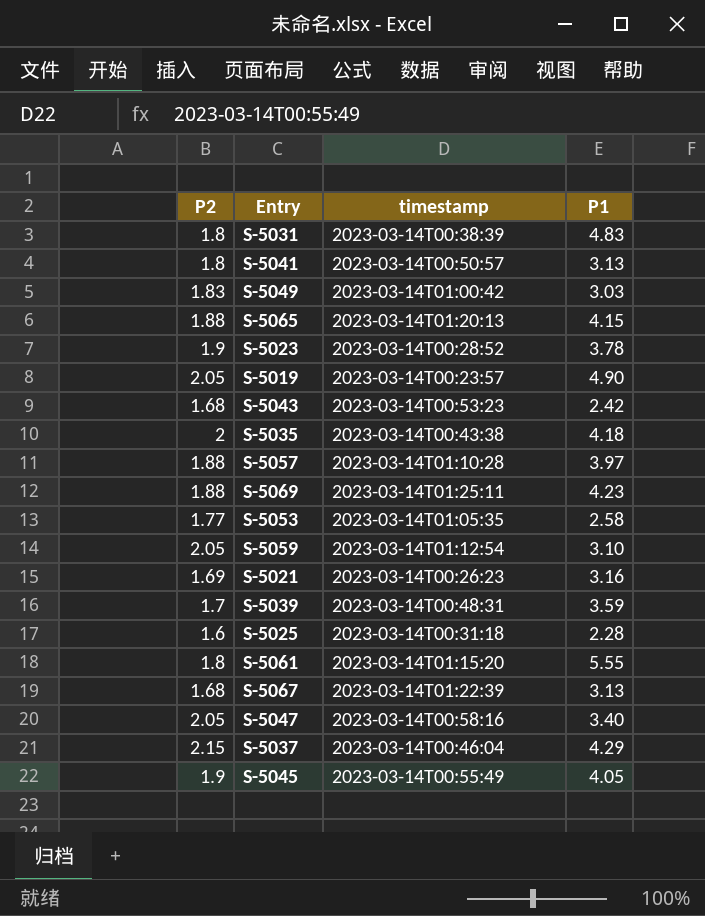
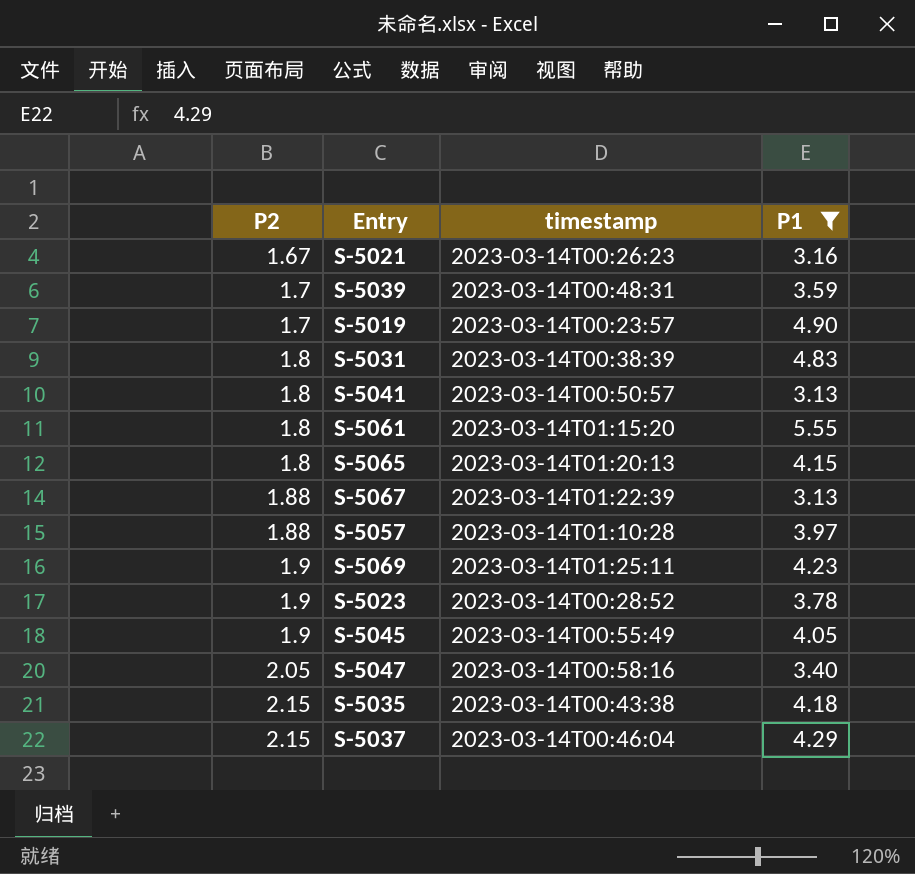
filter: none -> P1 >= 3.13
row order: none -> P2 ascending
S-5021 | P2: 1.69 -> 1.67
S-5019 | P2: 2.05 -> 1.7
S-5065 | P2: 1.88 -> 1.8
S-5067 | P2: 1.68 -> 1.88
S-5069 | P2: 1.88 -> 1.9
S-5035 | P2: 2 -> 2.15

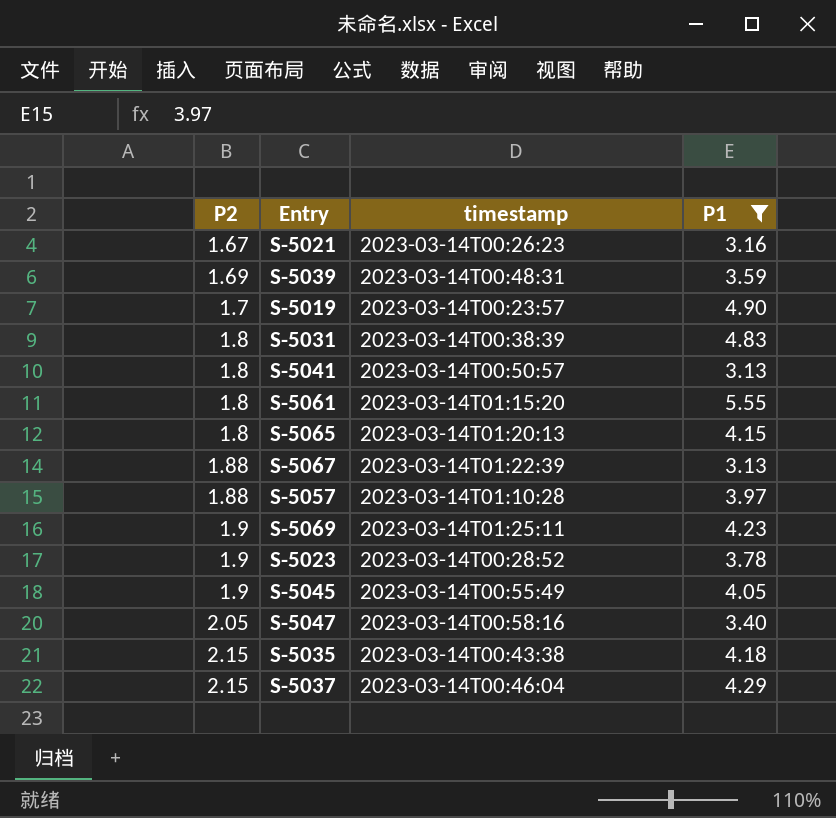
S-5039 | P2: 1.7 -> 1.69

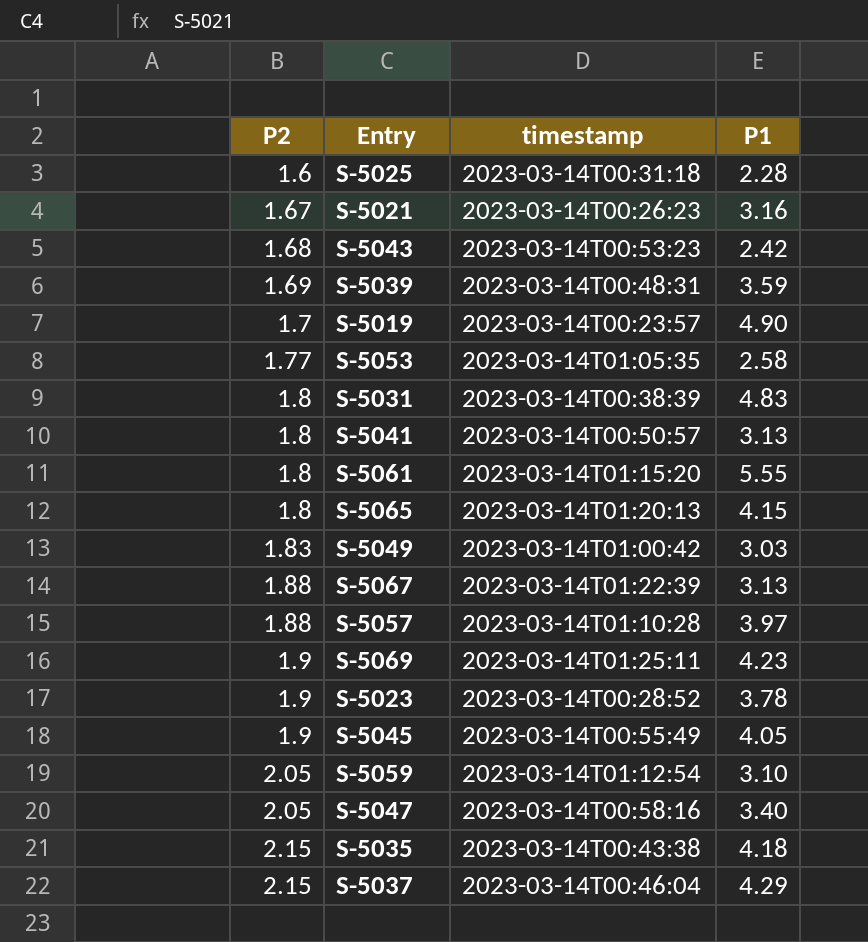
filter: P1 >= 3.13 -> none

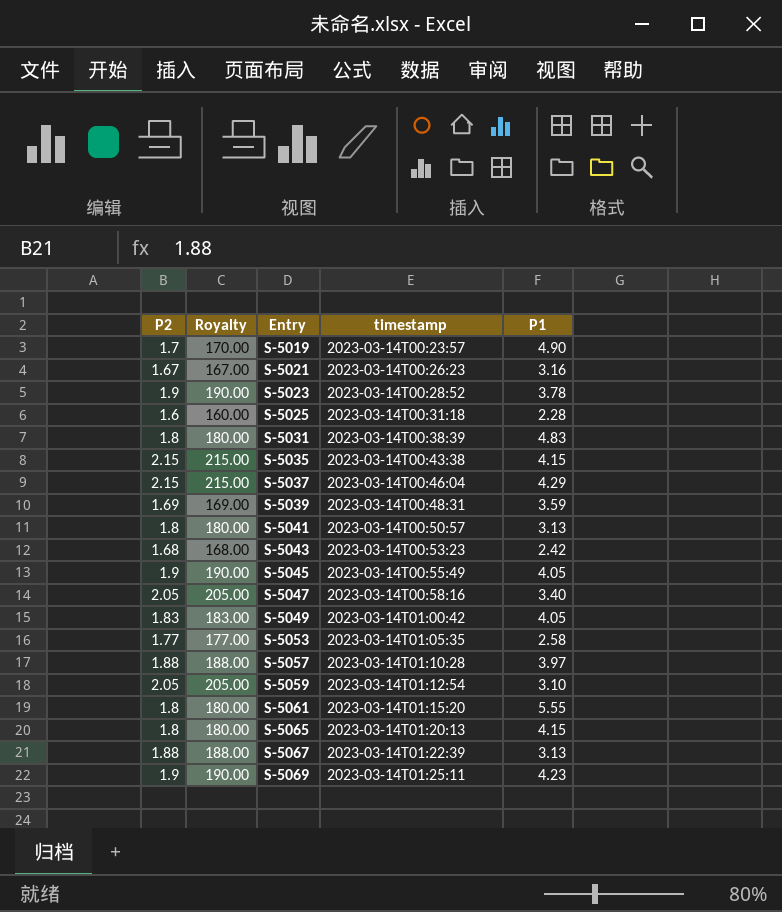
row order: P2 ascending -> Entry ascending
column Royalty | formula: none -> [P2] * 100
S-5035 | P1: 4.18 -> 4.15
S-5049 | P1: 3.03 -> 4.05

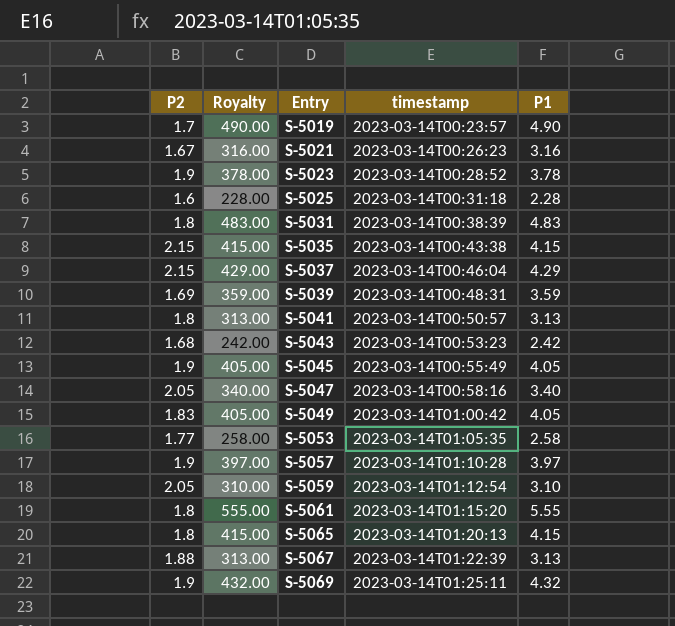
column Royalty | formula: [P2] * 100 -> [P1] * 100
S-5057 | P2: 1.88 -> 1.9
S-5069 | P1: 4.23 -> 4.32

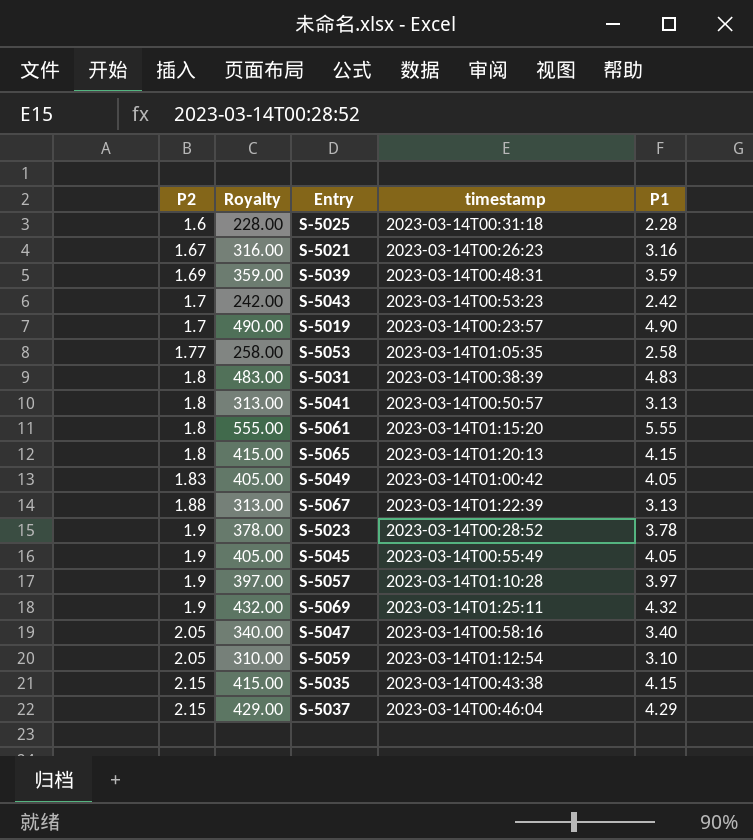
row order: Entry ascending -> P2 ascending
S-5043 | P2: 1.68 -> 1.7

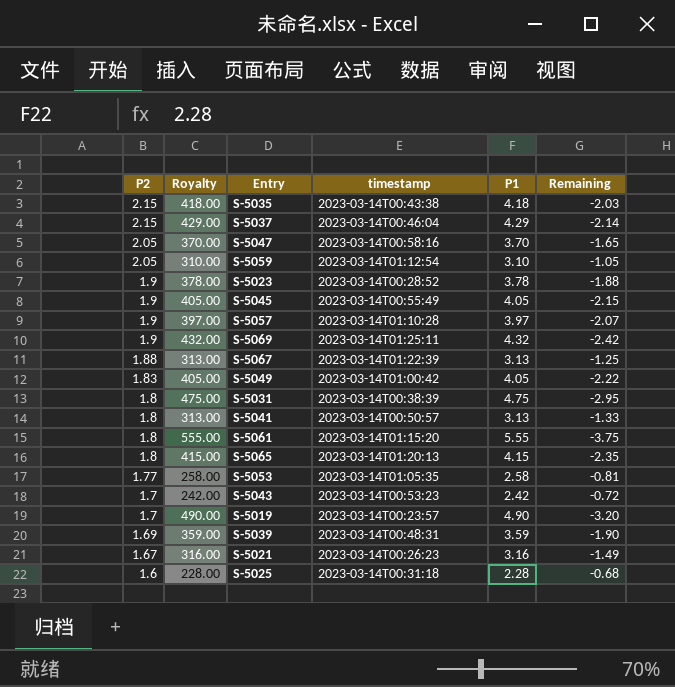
row order: P2 ascending -> P2 descending
column Remaining | formula: none -> [P2] - [P1]
S-5035 | Royalty: 415.00 -> 418.00
S-5035 | P1: 4.15 -> 4.18
S-5047 | Royalty: 340.00 -> 370.00
S-5047 | P1: 3.40 -> 3.70
S-5031 | Royalty: 483.00 -> 475.00
S-5031 | P1: 4.83 -> 4.75

